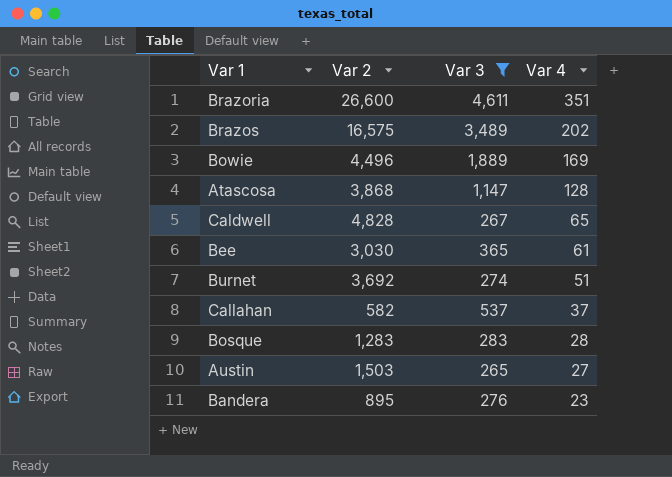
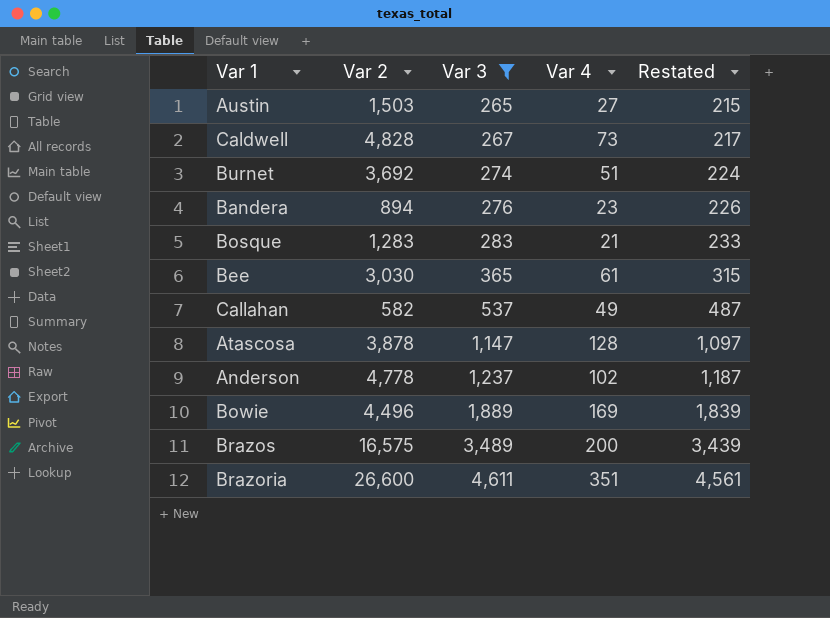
row order: Var 4 descending -> Var 3 ascending
column Restated | formula: none -> [Var 3] - 50
Caldwell | Var 4: 65 -> 73
Bandera | Var 2: 895 -> 894
Bosque | Var 4: 28 -> 21
Callahan | Var 4: 37 -> 49
Atascosa | Var 2: 3,868 -> 3,878
row Anderson: none -> 4,778 | 1,237 | 102 | 1,187
Brazos | Var 4: 202 -> 200

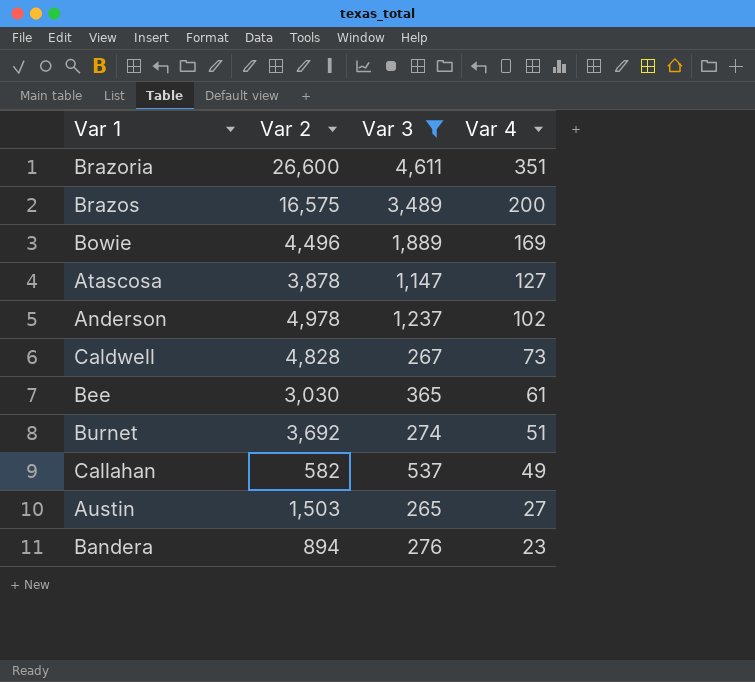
row order: Var 3 ascending -> Var 4 descending
column Restated | formula: [Var 3] - 50 -> none
row Bosque: 1,283 | 283 | 21 | 233 -> none
Atascosa | Var 4: 128 -> 127
Anderson | Var 2: 4,778 -> 4,978

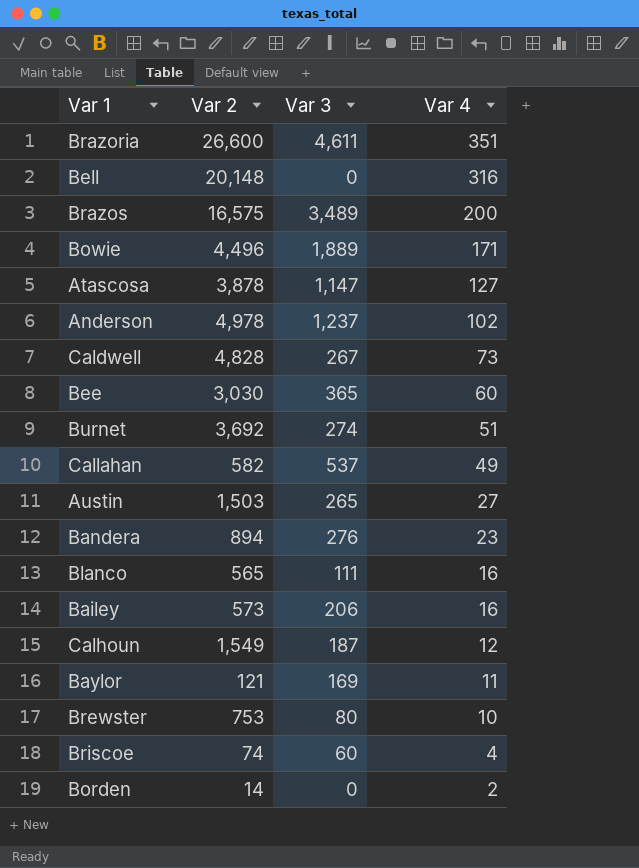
filter: Var 3 >= 265 -> none
Bowie | Var 4: 169 -> 171
Bee | Var 4: 61 -> 60

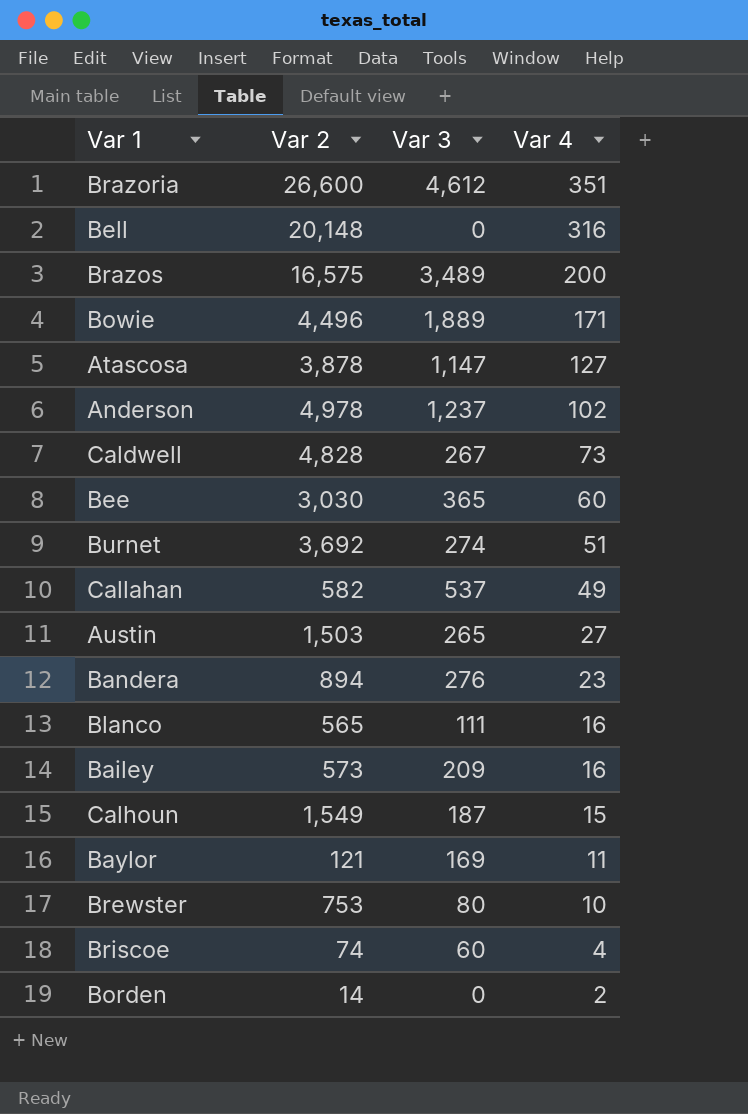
Brazoria | Var 3: 4,611 -> 4,612
Bailey | Var 3: 206 -> 209
Calhoun | Var 4: 12 -> 15

